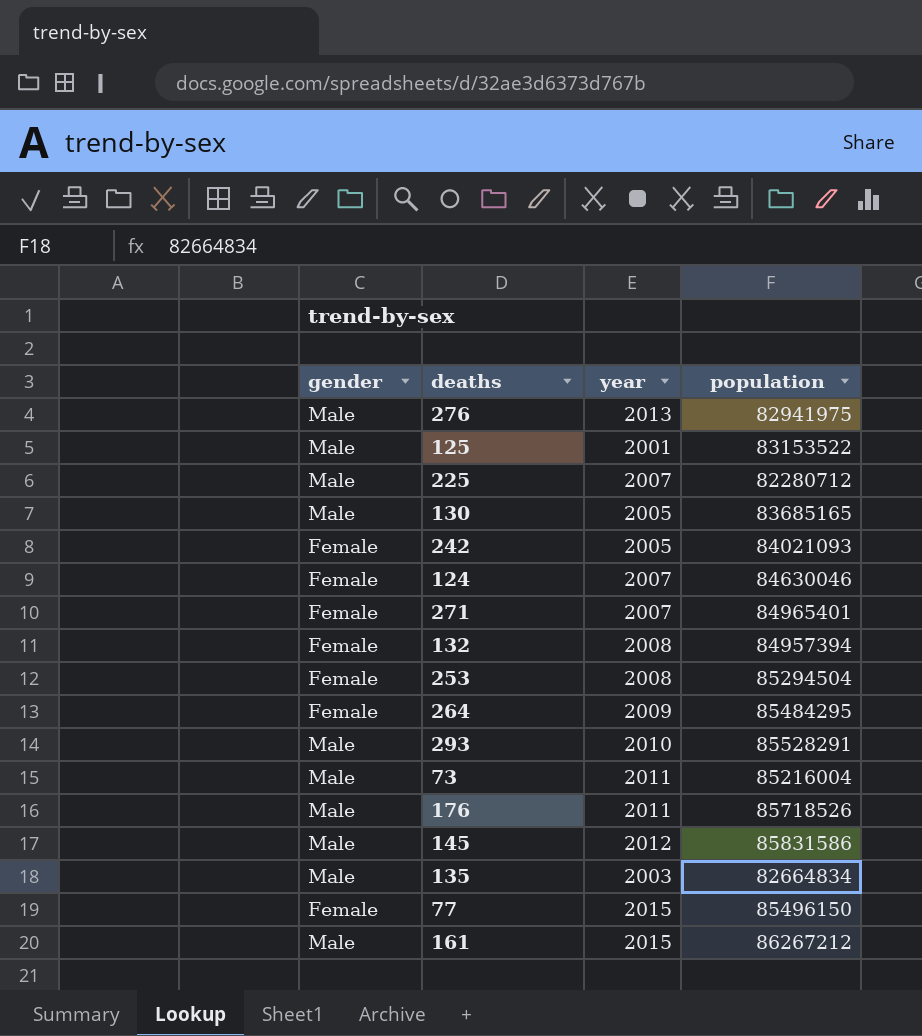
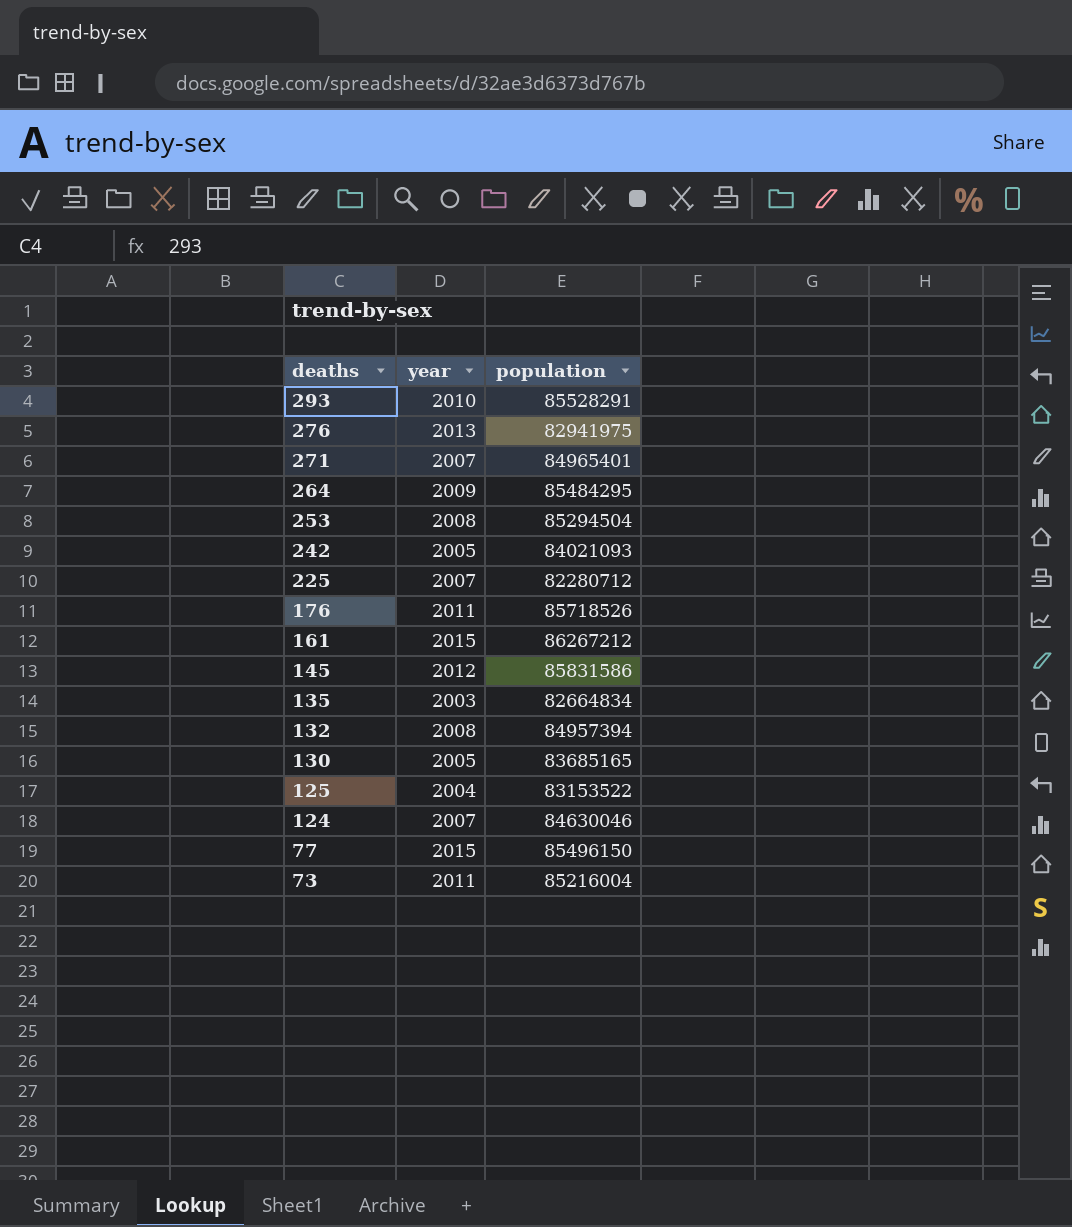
row order: none -> deaths descending
column gender | position: 1 -> none
125 | year: 2001 -> 2004

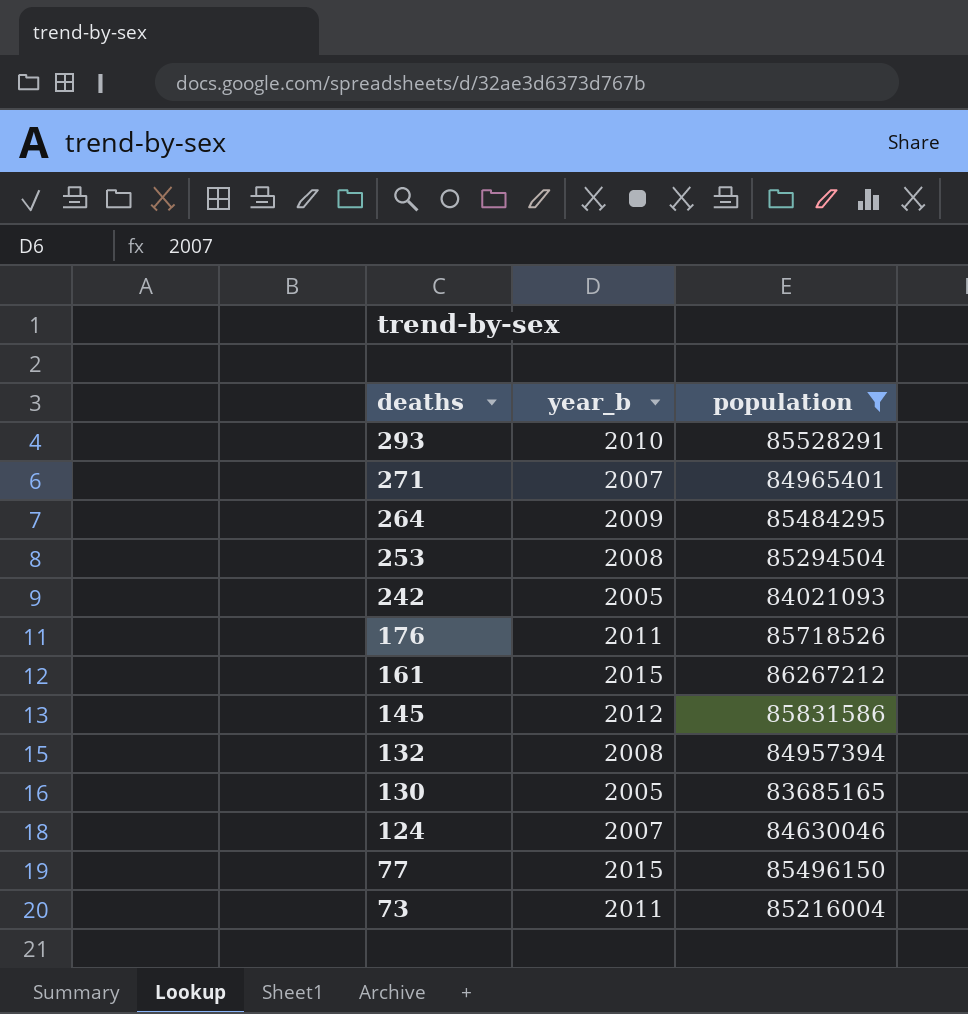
filter: none -> population >= 83685165
column name: year -> year_b

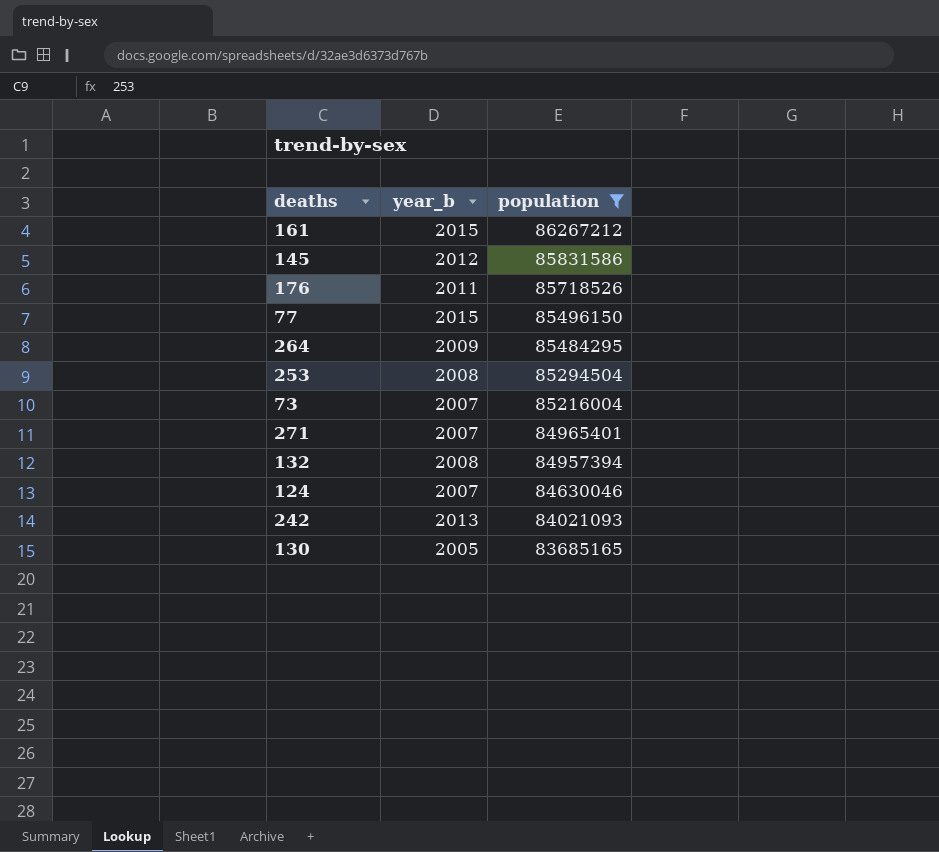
row order: deaths descending -> population descending
row 293: 2010 | 85528291 -> none
73 | year_b: 2011 -> 2007
242 | year_b: 2005 -> 2013

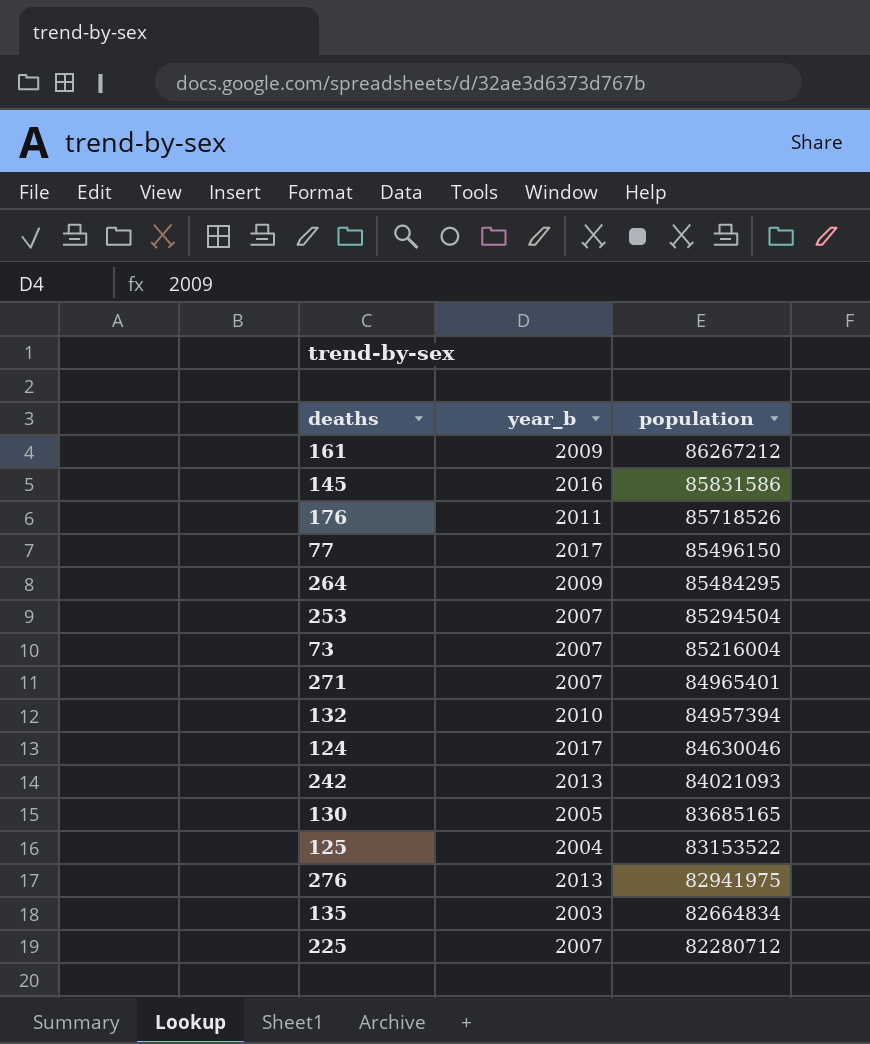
filter: population >= 83685165 -> none
161 | year_b: 2015 -> 2009
145 | year_b: 2012 -> 2016
77 | year_b: 2015 -> 2017
253 | year_b: 2008 -> 2007
132 | year_b: 2008 -> 2010
124 | year_b: 2007 -> 2017

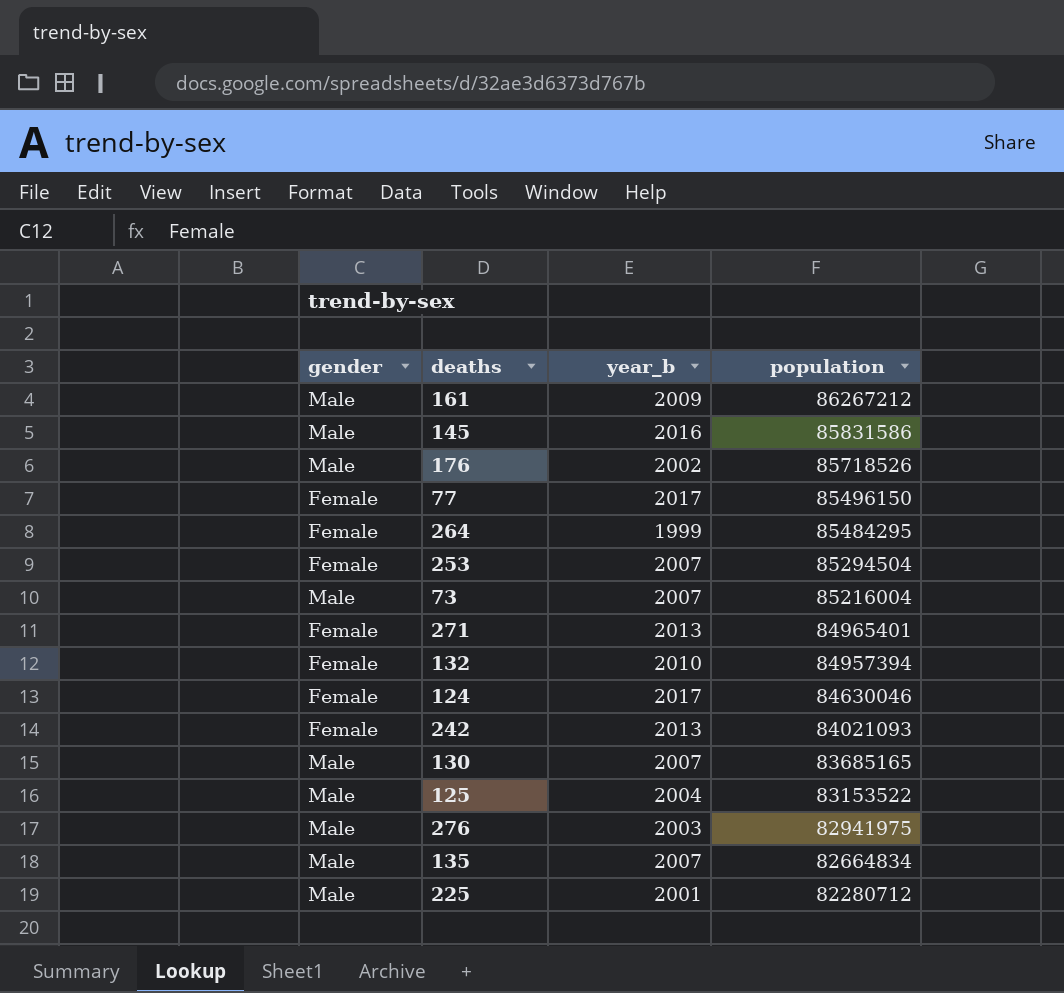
column gender | position: none -> 1
176 | year_b: 2011 -> 2002
264 | year_b: 2009 -> 1999
271 | year_b: 2007 -> 2013
130 | year_b: 2005 -> 2007
276 | year_b: 2013 -> 2003
135 | year_b: 2003 -> 2007
225 | year_b: 2007 -> 2001

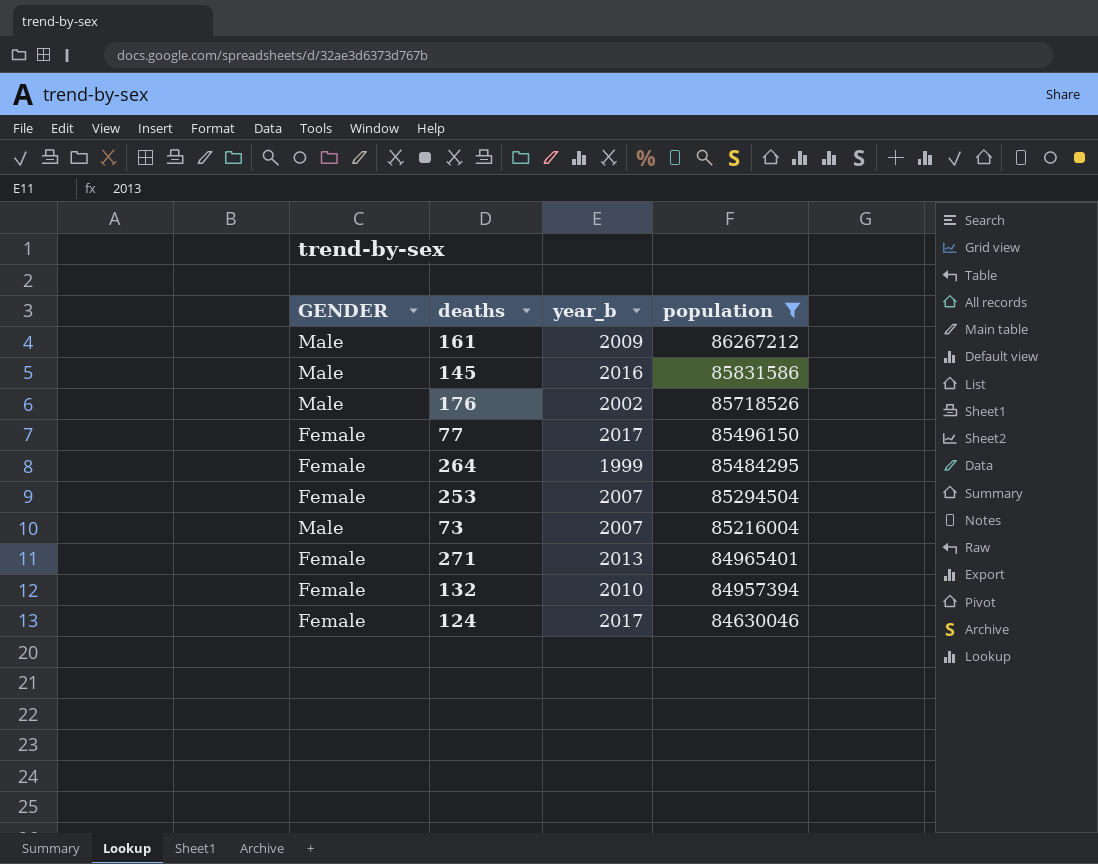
filter: none -> population >= 84630046
column name: gender -> GENDER

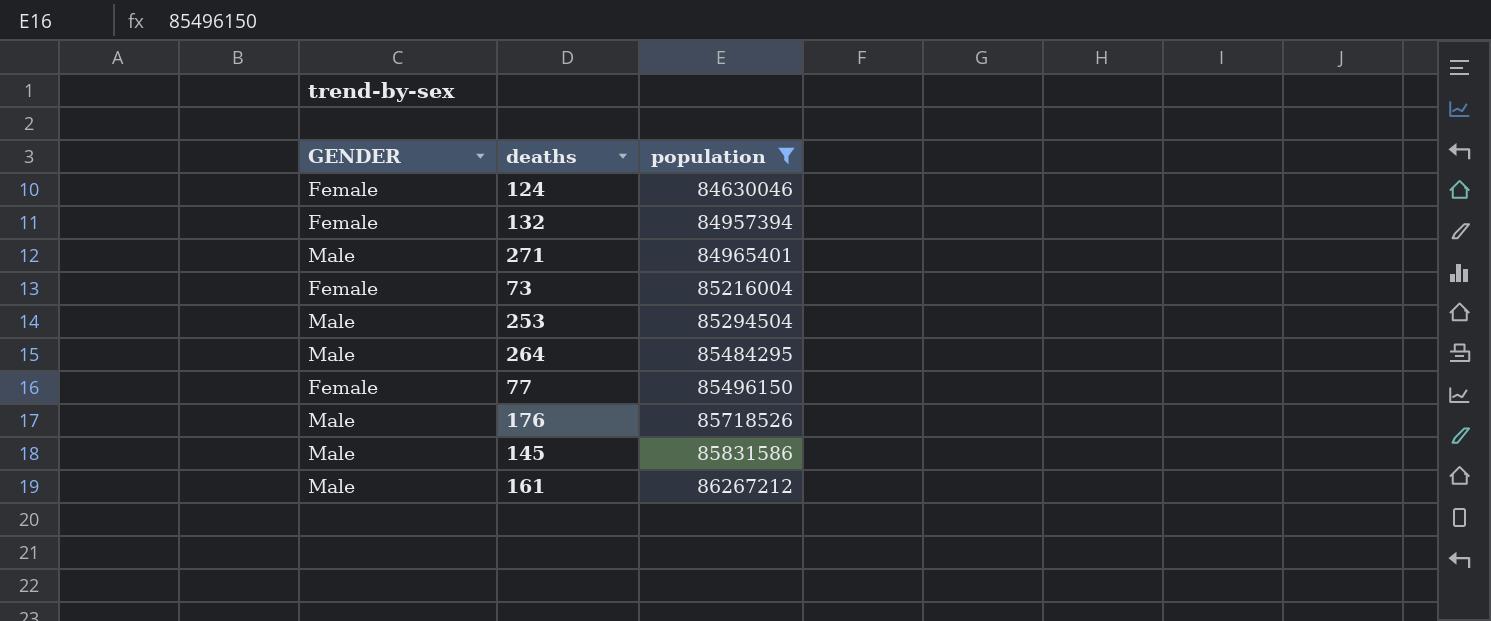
row order: population descending -> population ascending
column year_b | position: 3 -> none
271 | GENDER: Female -> Male
73 | GENDER: Male -> Female
253 | GENDER: Female -> Male
264 | GENDER: Female -> Male

